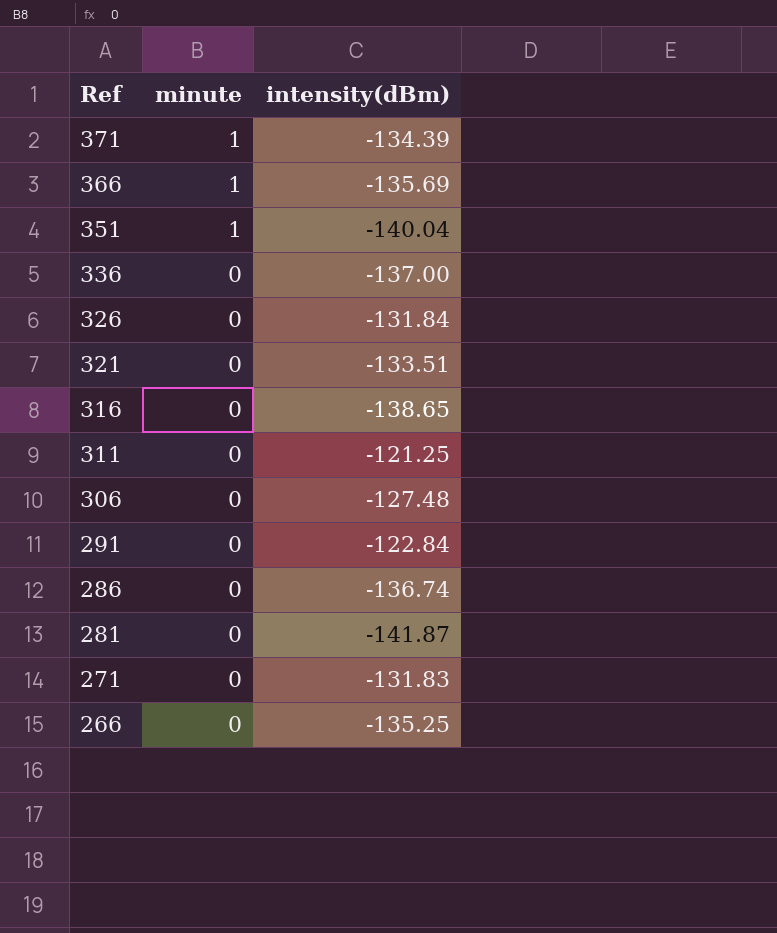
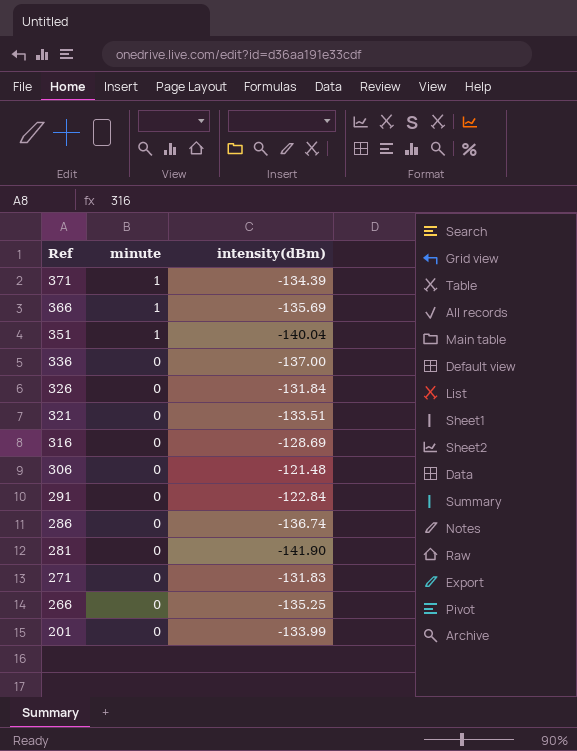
row 311: 0 | -121.25 -> none
316 | intensity(dBm): -138.65 -> -128.69
306 | intensity(dBm): -127.48 -> -121.48
281 | intensity(dBm): -141.87 -> -141.90
row 201: none -> 0 | -133.99

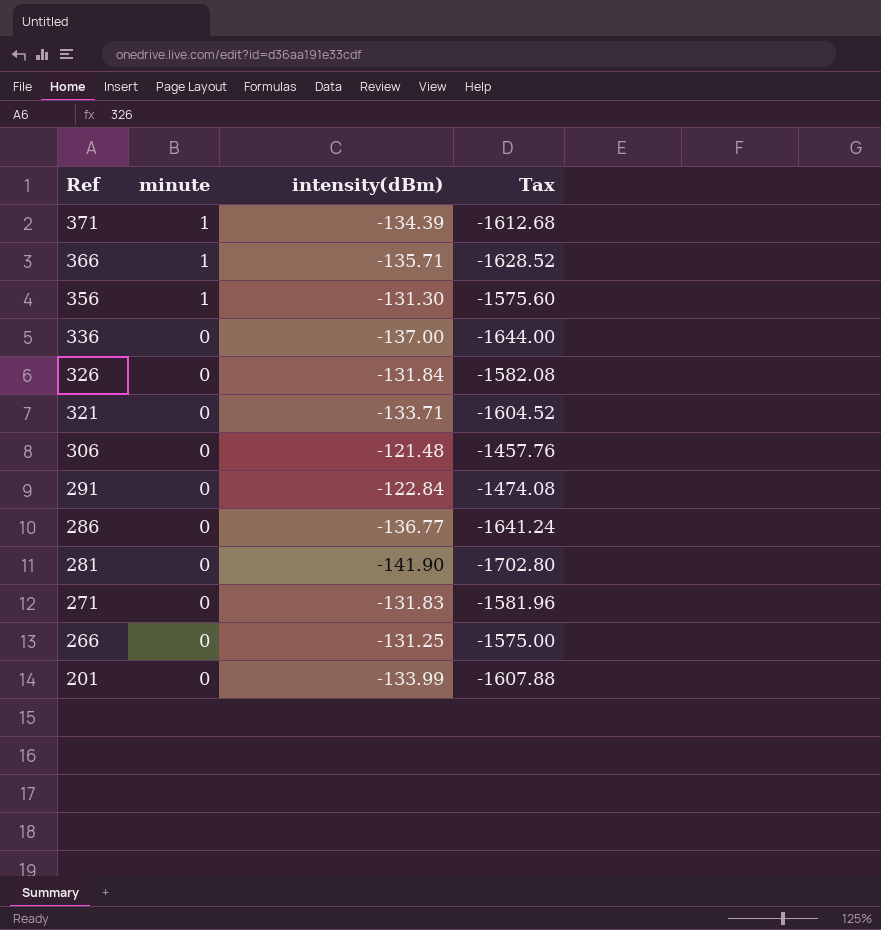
column Tax | formula: none -> [intensity(dBm)] * 12
row 351: 1 | -140.04 -> none
row 316: 0 | -128.69 -> none
366 | intensity(dBm): -135.69 -> -135.71
row 356: none -> 1 | -131.30 | -1575.60
321 | intensity(dBm): -133.51 -> -133.71
286 | intensity(dBm): -136.74 -> -136.77
266 | intensity(dBm): -135.25 -> -131.25

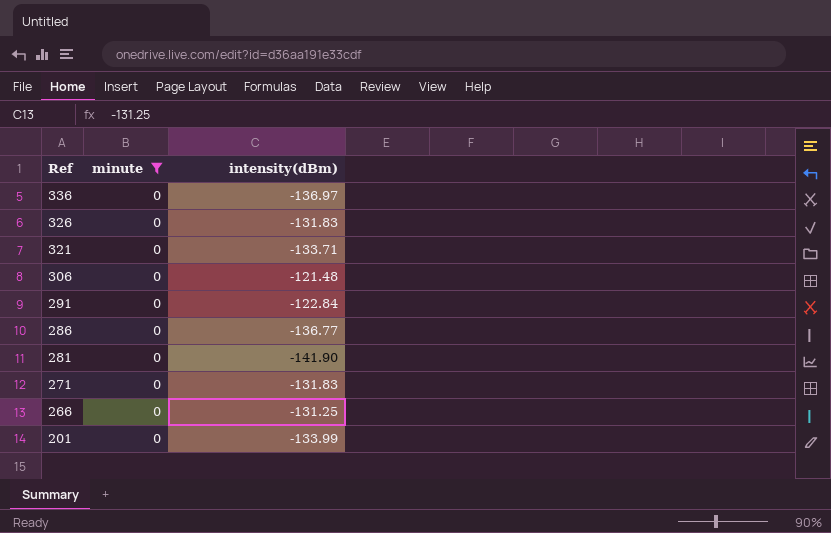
filter: none -> minute = 0
column Tax | formula: [intensity(dBm)] * 12 -> none
336 | intensity(dBm): -137.00 -> -136.97
326 | intensity(dBm): -131.84 -> -131.83

